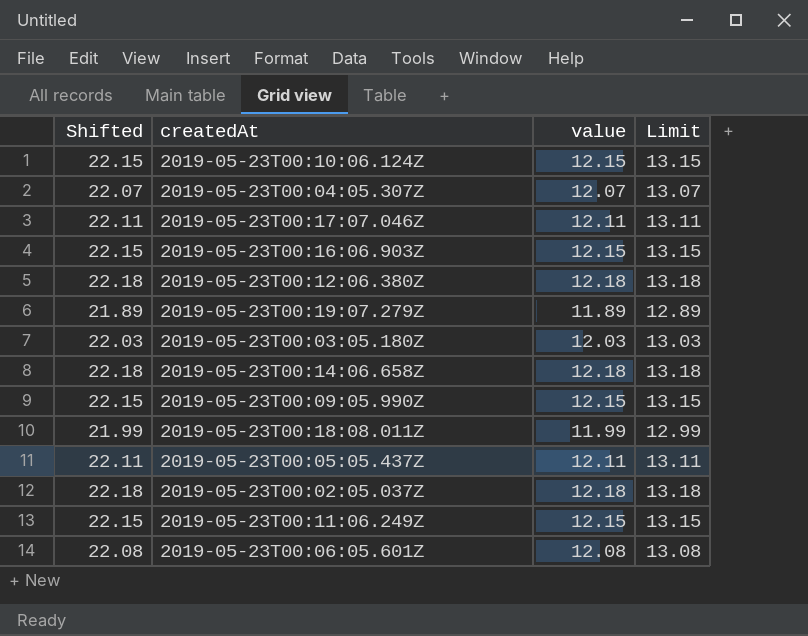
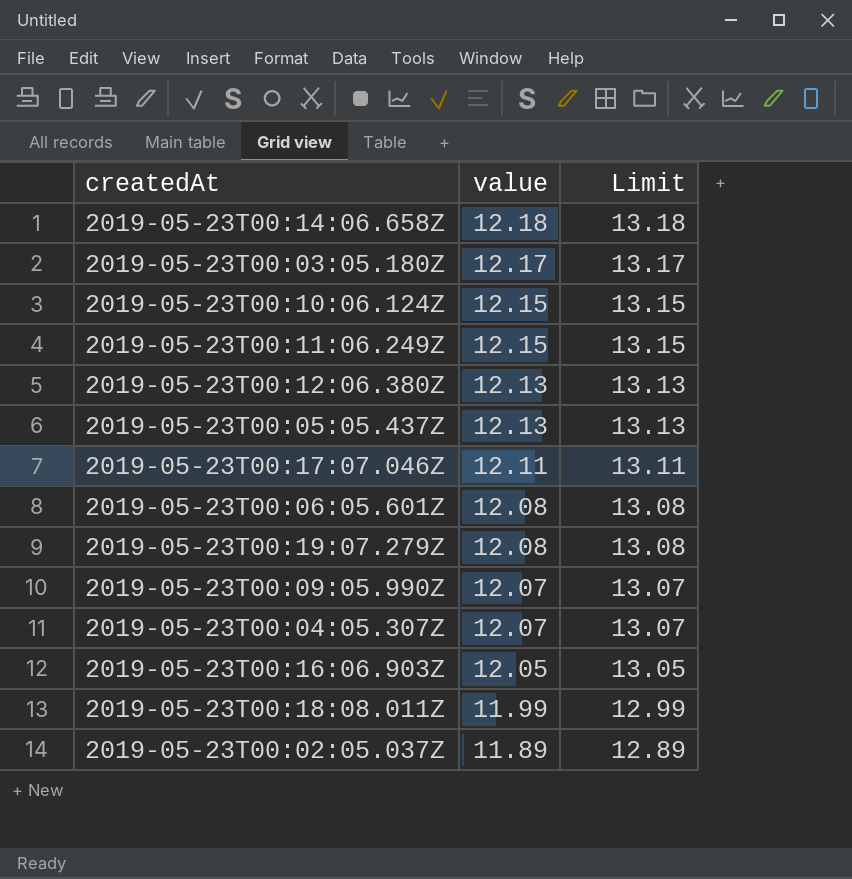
row order: none -> value descending
column Shifted | formula: [value] + 10 -> none
2019-05-23T00:03:05.180Z | value: 12.03 -> 12.17
2019-05-23T00:03:05.180Z | Limit: 13.03 -> 13.17
2019-05-23T00:12:06.380Z | value: 12.18 -> 12.13
2019-05-23T00:12:06.380Z | Limit: 13.18 -> 13.13
2019-05-23T00:05:05.437Z | value: 12.11 -> 12.13
2019-05-23T00:05:05.437Z | Limit: 13.11 -> 13.13
2019-05-23T00:19:07.279Z | value: 11.89 -> 12.08
2019-05-23T00:19:07.279Z | Limit: 12.89 -> 13.08
2019-05-23T00:09:05.990Z | value: 12.15 -> 12.07
2019-05-23T00:09:05.990Z | Limit: 13.15 -> 13.07
2019-05-23T00:16:06.903Z | value: 12.15 -> 12.05
2019-05-23T00:16:06.903Z | Limit: 13.15 -> 13.05
2019-05-23T00:02:05.037Z | value: 12.18 -> 11.89
2019-05-23T00:02:05.037Z | Limit: 13.18 -> 12.89

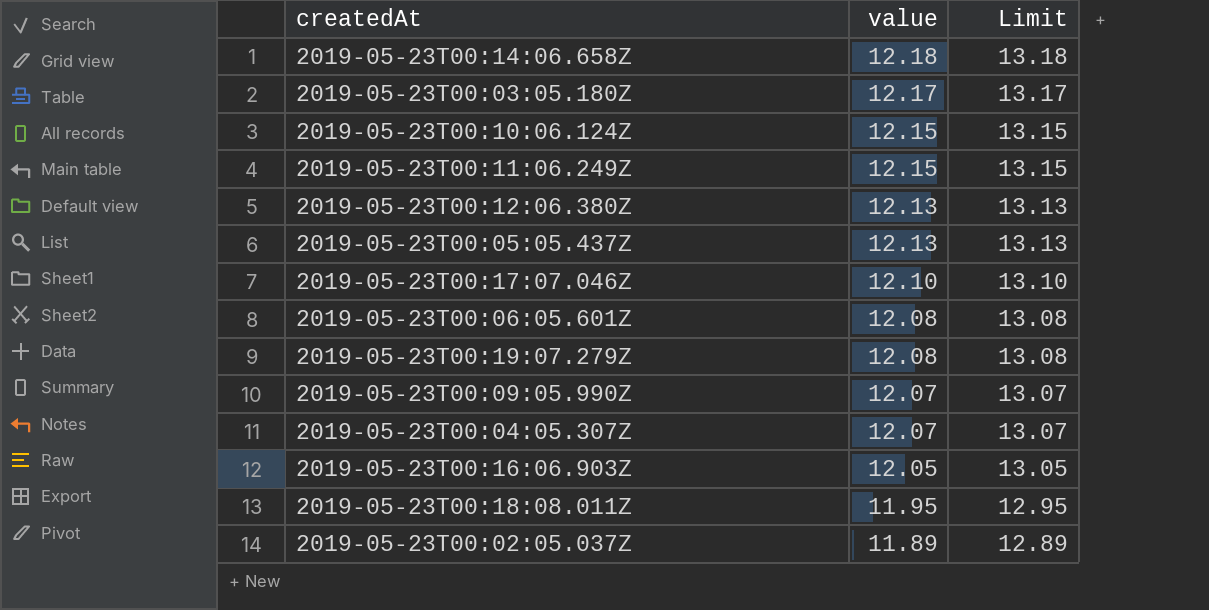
2019-05-23T00:17:07.046Z | value: 12.11 -> 12.10
2019-05-23T00:17:07.046Z | Limit: 13.11 -> 13.10
2019-05-23T00:18:08.011Z | value: 11.99 -> 11.95
2019-05-23T00:18:08.011Z | Limit: 12.99 -> 12.95

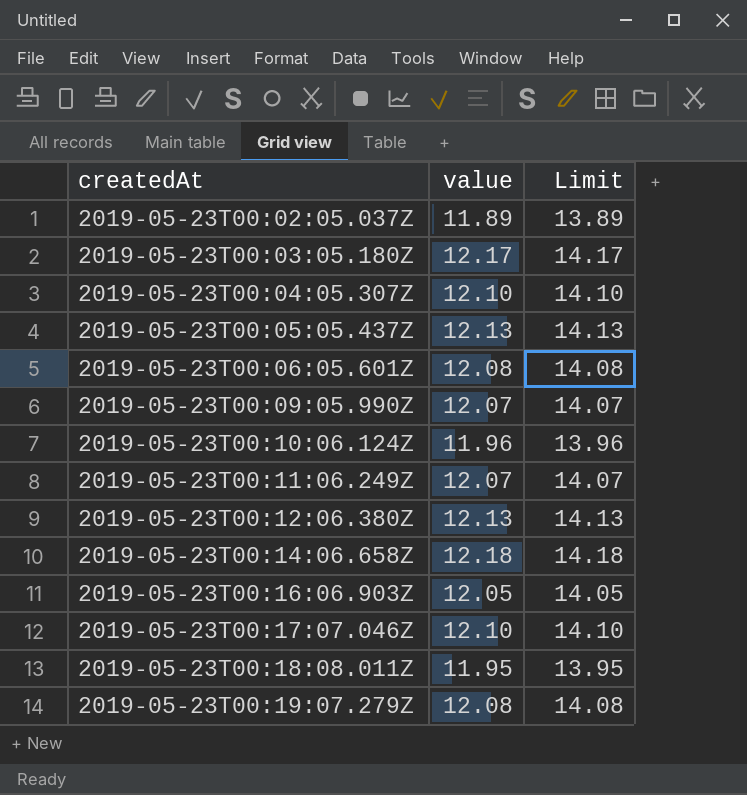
row order: value descending -> createdAt ascending
column Limit | formula: [value] + 1 -> [value] + 2
2019-05-23T00:04:05.307Z | value: 12.07 -> 12.10
2019-05-23T00:10:06.124Z | value: 12.15 -> 11.96
2019-05-23T00:11:06.249Z | value: 12.15 -> 12.07

